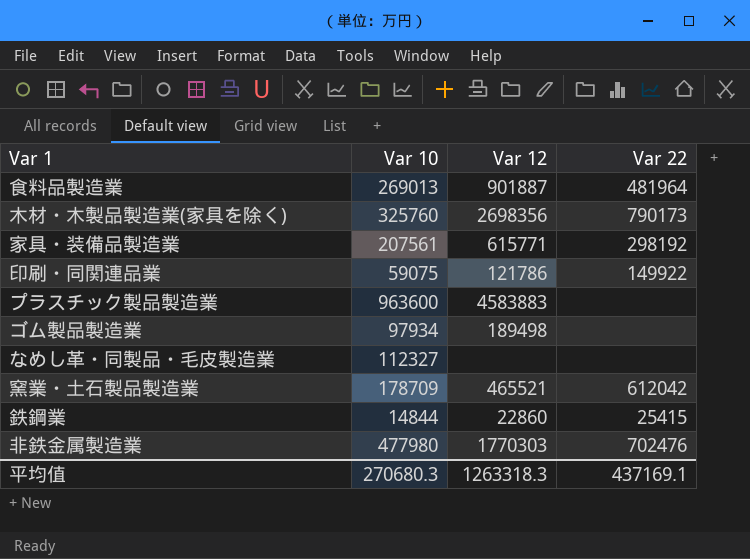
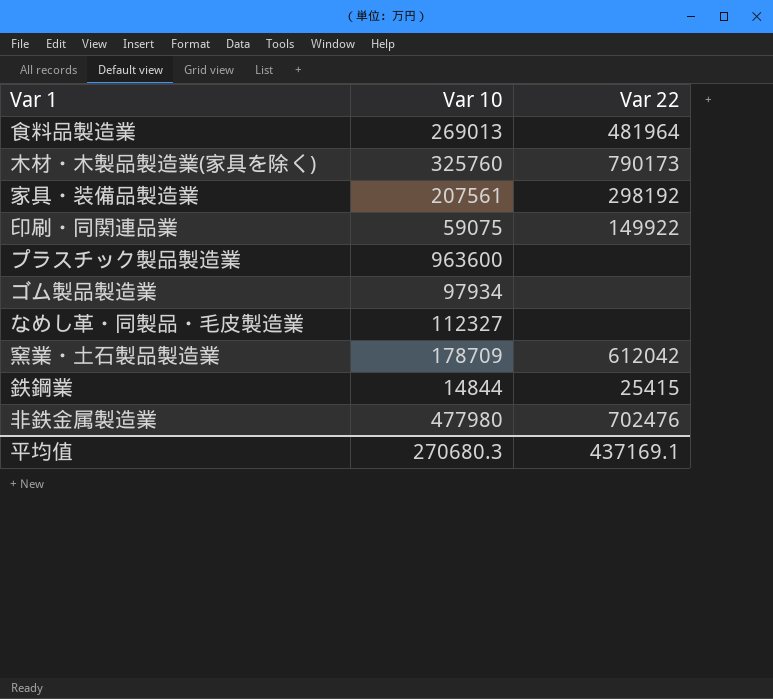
column Var 12 | position: 3 -> none

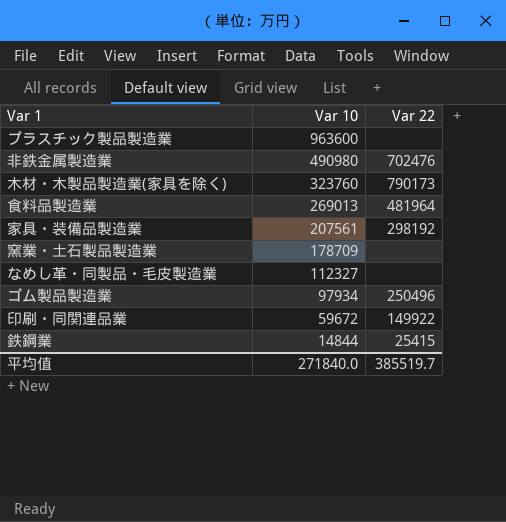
row order: none -> Var 10 descending
非鉄金属製造業 | Var 10: 477980 -> 490980
木材・木製品製造業(家具を除く) | Var 10: 325760 -> 323760
窯業・土石製品製造業 | Var 22: 612042 -> none
ゴム製品製造業 | Var 22: none -> 250496
印刷・同関連品業 | Var 10: 59075 -> 59672
平均值 | Var 10: 270680.3 -> 271840.0
平均值 | Var 22: 437169.1 -> 385519.7

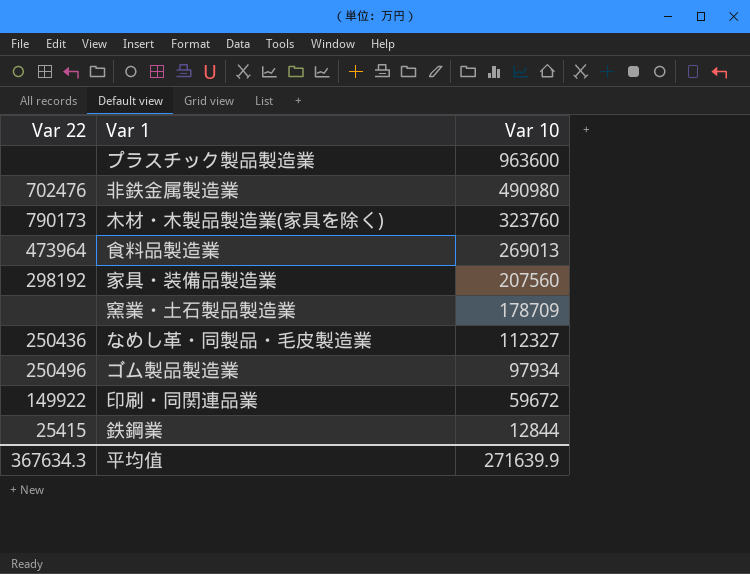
column Var 22 | position: 3 -> 1
食料品製造業 | Var 22: 481964 -> 473964
家具・装備品製造業 | Var 10: 207561 -> 207560
なめし革・同製品・毛皮製造業 | Var 22: none -> 250436
鉄鋼業 | Var 10: 14844 -> 12844
平均值 | Var 22: 385519.7 -> 367634.3
平均值 | Var 10: 271840.0 -> 271639.9

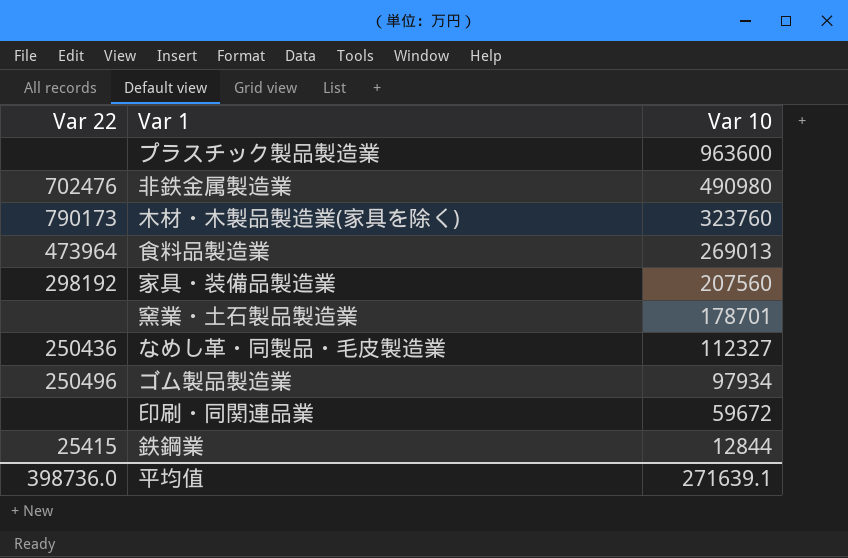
窯業・土石製品製造業 | Var 10: 178709 -> 178701
印刷・同関連品業 | Var 22: 149922 -> none
平均值 | Var 22: 367634.3 -> 398736.0
平均值 | Var 10: 271639.9 -> 271639.1

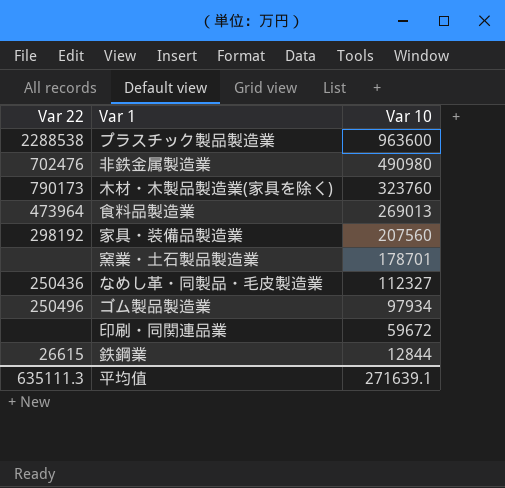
プラスチック製品製造業 | Var 22: none -> 2288538
鉄鋼業 | Var 22: 25415 -> 26615
平均值 | Var 22: 398736.0 -> 635111.3

